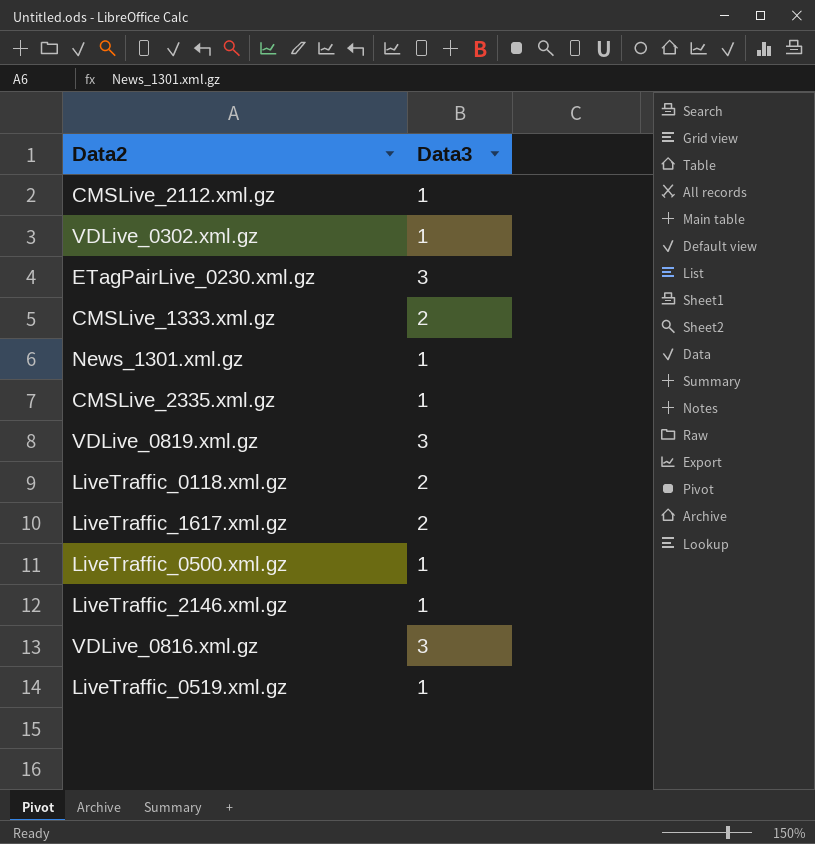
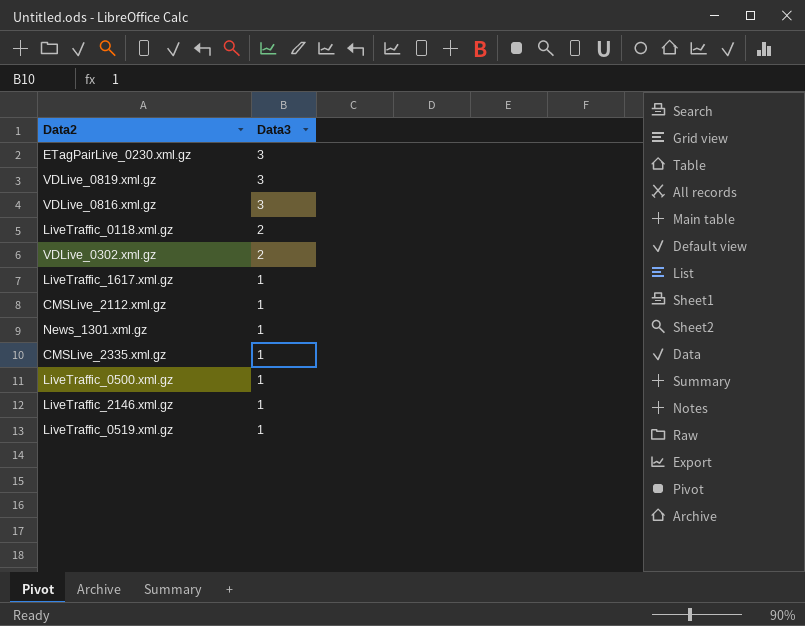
row order: none -> Data3 descending
row CMSLive_1333.xml.gz: 2 -> none
VDLive_0302.xml.gz | Data3: 1 -> 2
LiveTraffic_1617.xml.gz | Data3: 2 -> 1

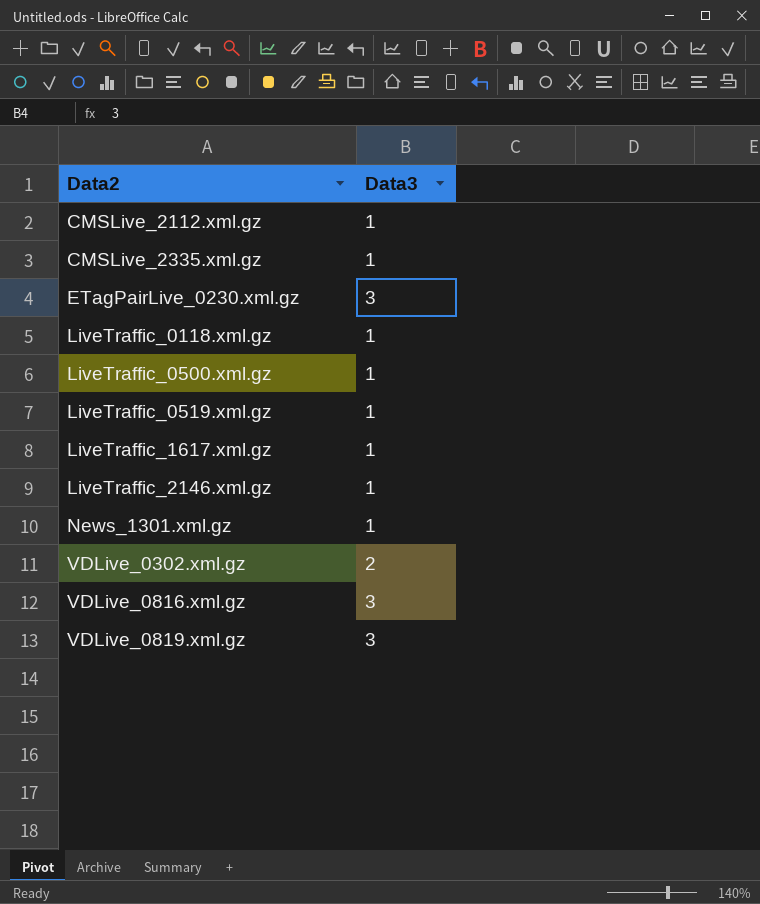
row order: Data3 descending -> Data2 ascending
LiveTraffic_0118.xml.gz | Data3: 2 -> 1

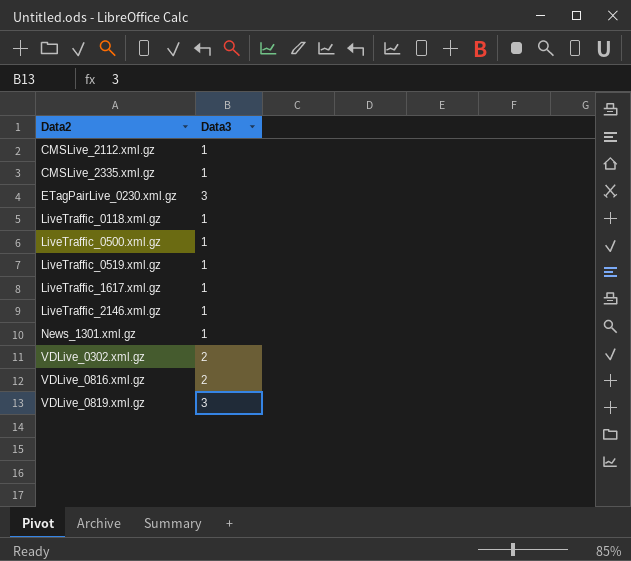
VDLive_0816.xml.gz | Data3: 3 -> 2

